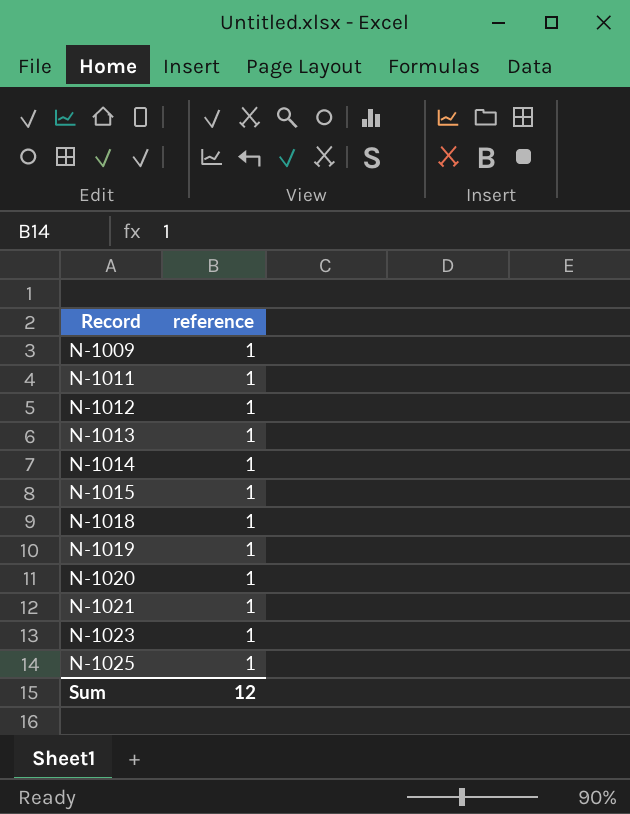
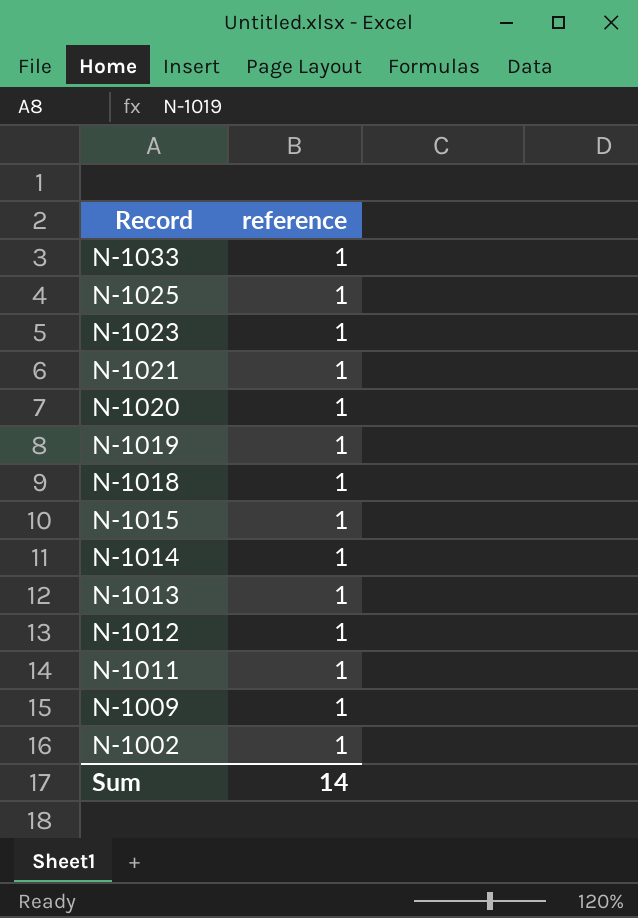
row order: Record ascending -> Record descending
row N-1033: none -> 1
row N-1002: none -> 1
Sum | reference: 12 -> 14

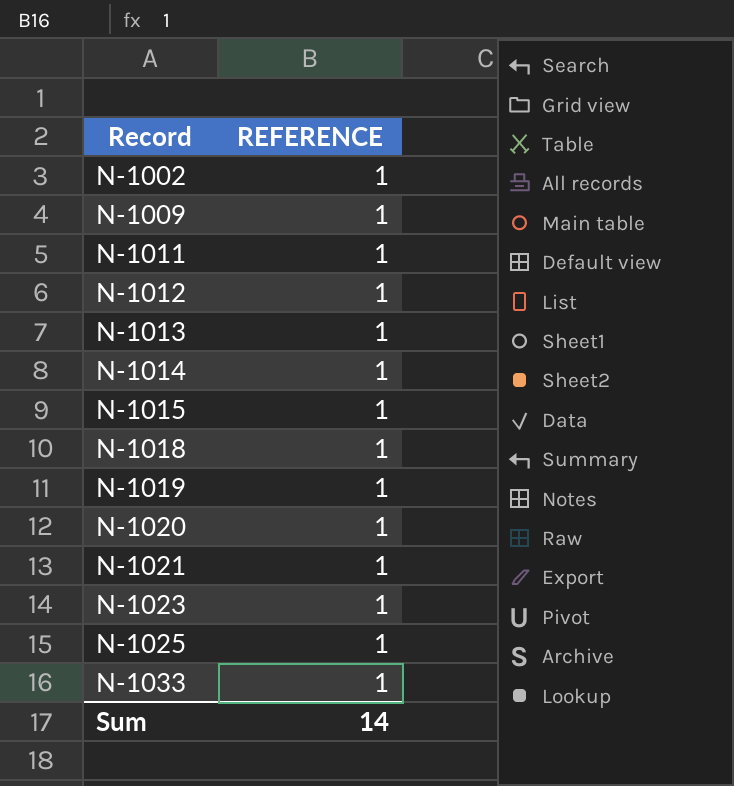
row order: Record descending -> Record ascending
column name: reference -> REFERENCE

